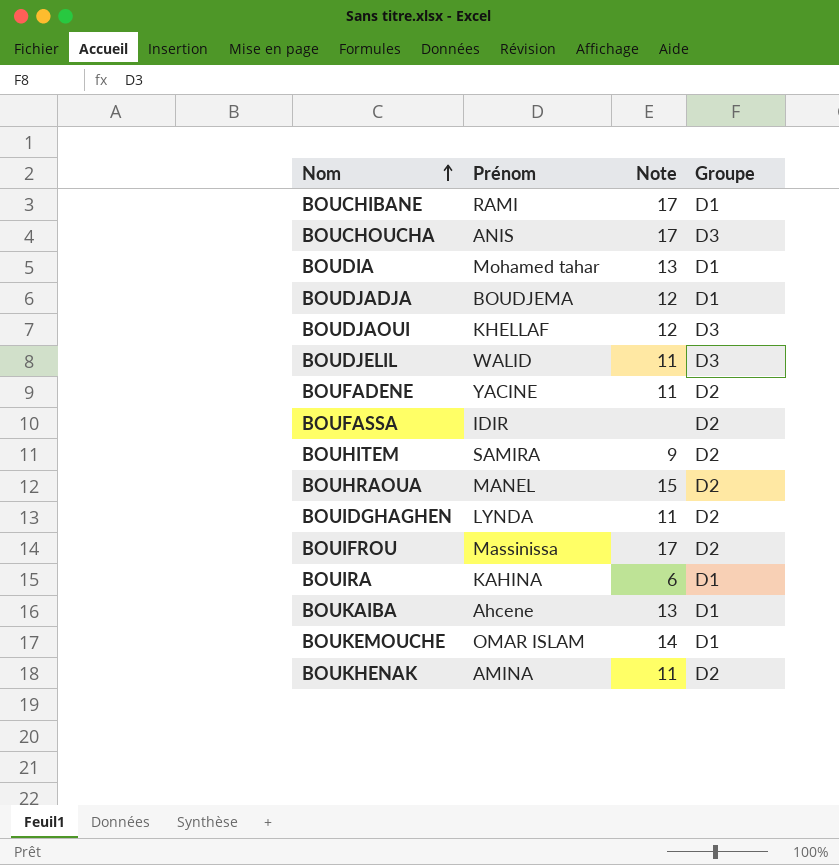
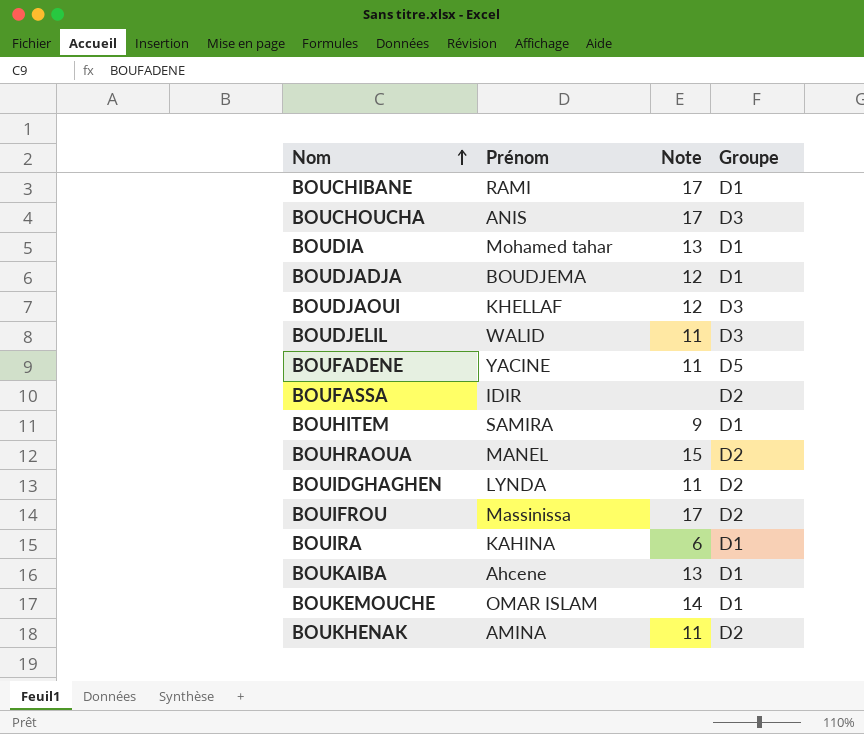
BOUFADENE | Groupe: D2 -> D5
BOUHITEM | Groupe: D2 -> D1

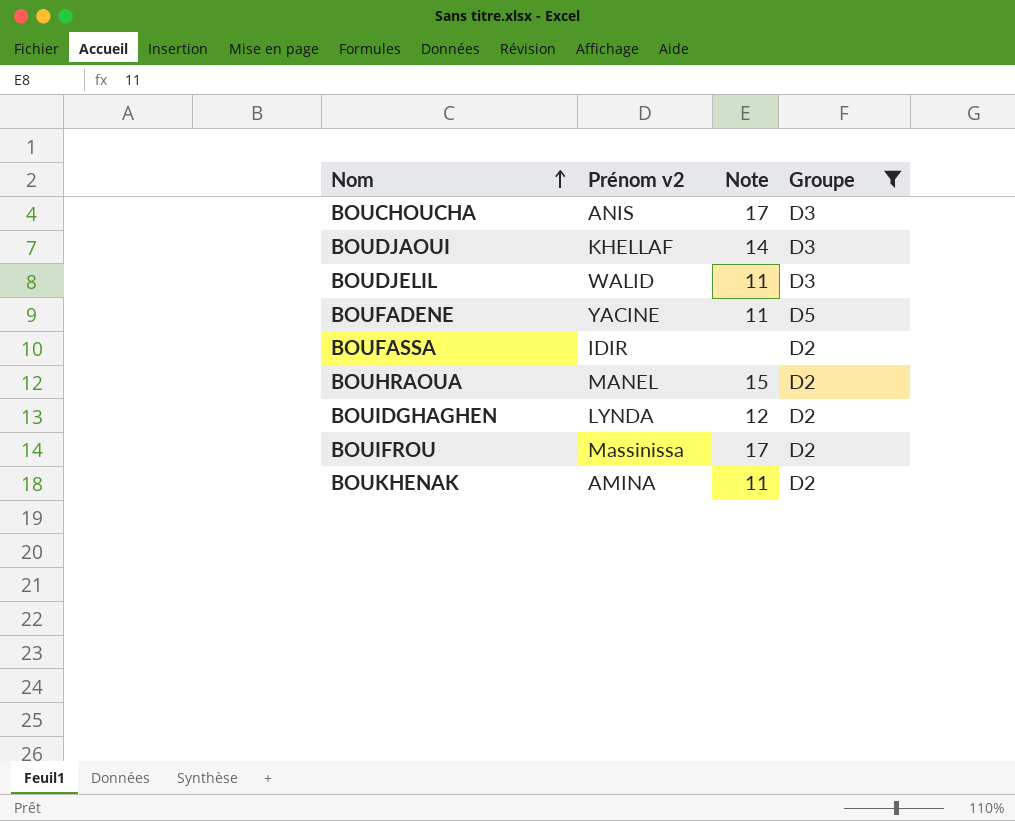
filter: none -> Groupe != D1
column name: Prénom -> Prénom v2
BOUDJAOUI | Note: 12 -> 14
BOUIDGHAGHEN | Note: 11 -> 12

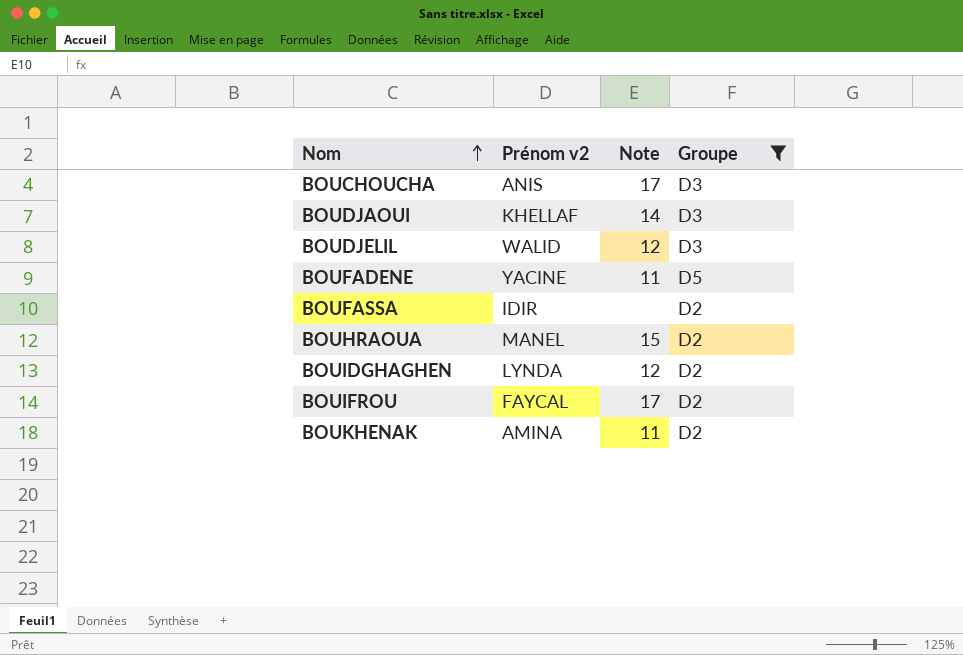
BOUDJELIL | Note: 11 -> 12
BOUIFROU | Prénom v2: Massinissa -> FAYCAL

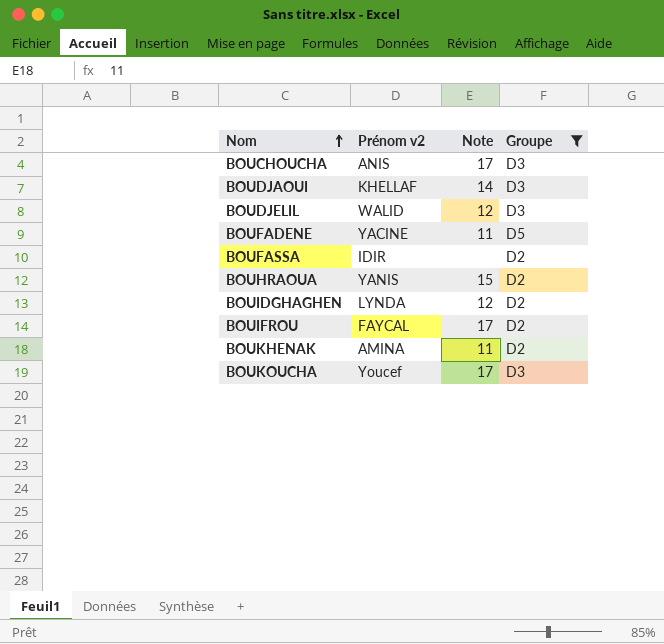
BOUHRAOUA | Prénom v2: MANEL -> YANIS
row BOUKOUCHA: none -> Youcef | 17 | D3

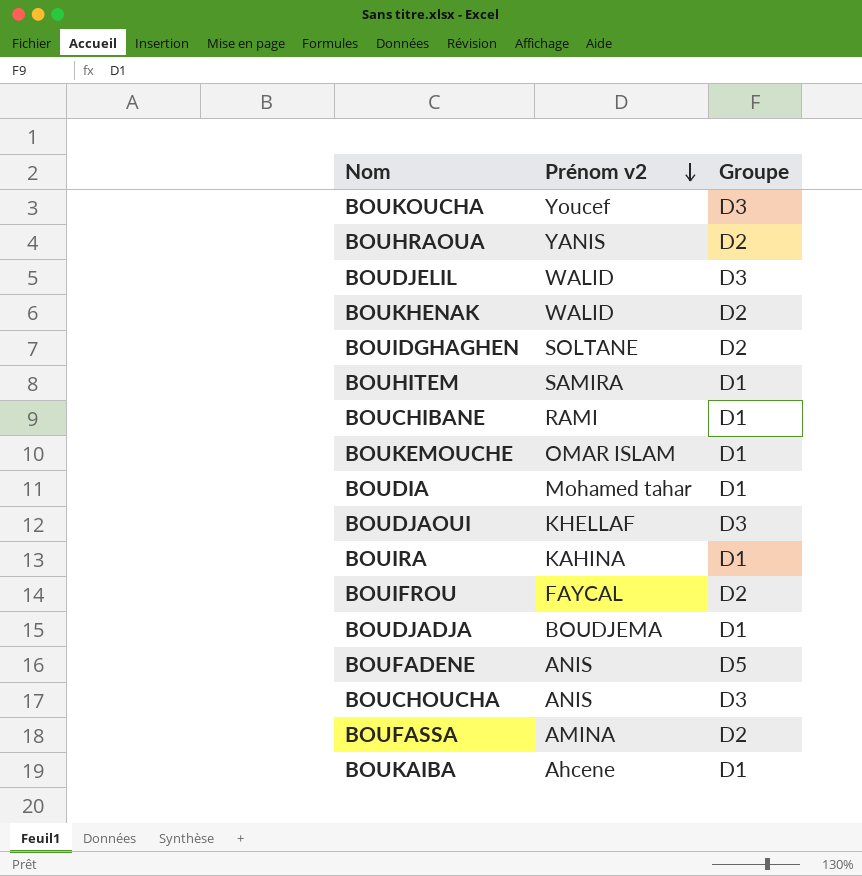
filter: Groupe != D1 -> none
row order: Nom ascending -> Prénom v2 descending
column Note | position: 3 -> none
BOUKHENAK | Prénom v2: AMINA -> WALID
BOUIDGHAGHEN | Prénom v2: LYNDA -> SOLTANE
BOUFADENE | Prénom v2: YACINE -> ANIS
BOUFASSA | Prénom v2: IDIR -> AMINA

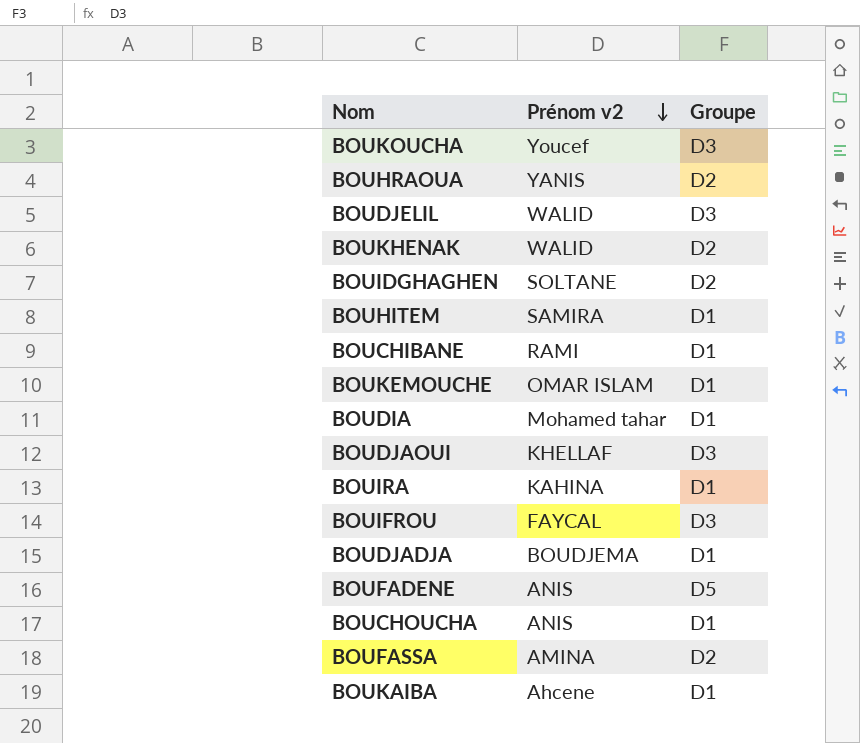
BOUIFROU | Groupe: D2 -> D3
BOUCHOUCHA | Groupe: D3 -> D1

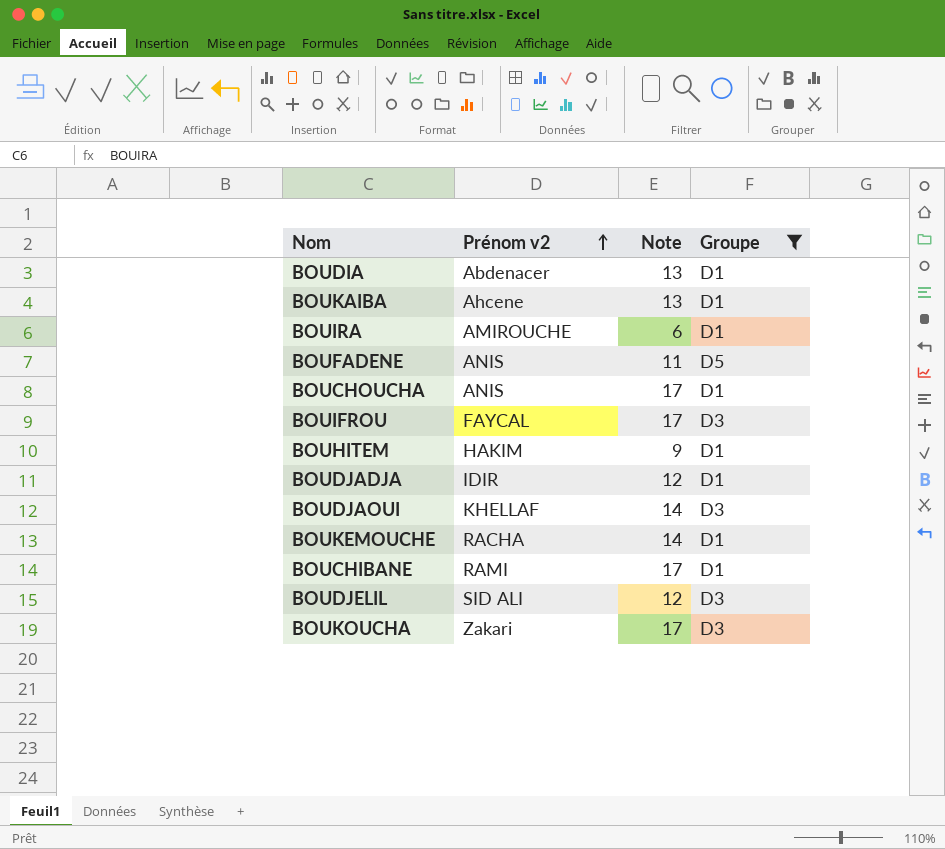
filter: none -> Groupe != D2
row order: Prénom v2 descending -> Prénom v2 ascending
column Note | position: none -> 3
BOUDIA | Prénom v2: Mohamed tahar -> Abdenacer
BOUIRA | Prénom v2: KAHINA -> AMIROUCHE
BOUHITEM | Prénom v2: SAMIRA -> HAKIM
BOUDJADJA | Prénom v2: BOUDJEMA -> IDIR
BOUKEMOUCHE | Prénom v2: OMAR ISLAM -> RACHA
BOUDJELIL | Prénom v2: WALID -> SID ALI
BOUKOUCHA | Prénom v2: Youcef -> Zakari

